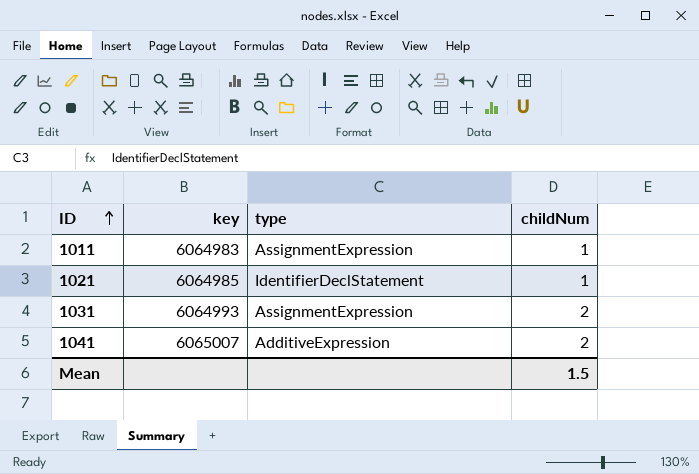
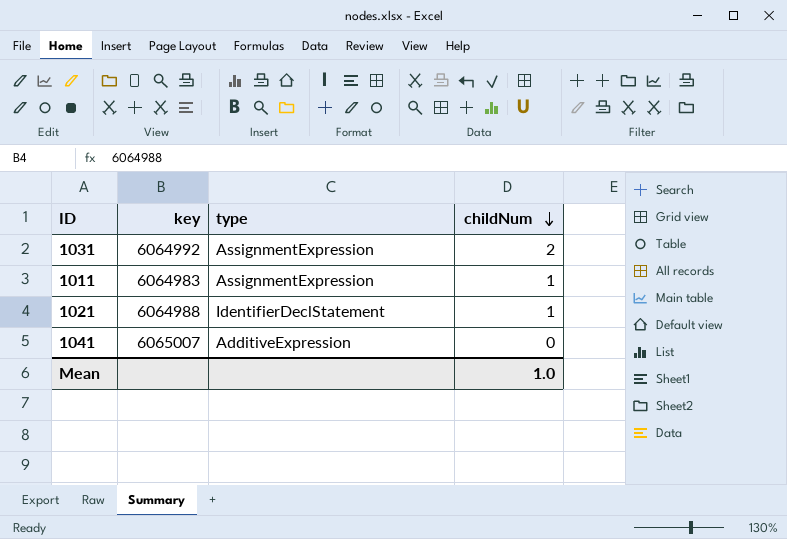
row order: ID ascending -> childNum descending
1031 | key: 6064993 -> 6064992
1021 | key: 6064985 -> 6064988
1041 | childNum: 2 -> 0
Mean | childNum: 1.5 -> 1.0

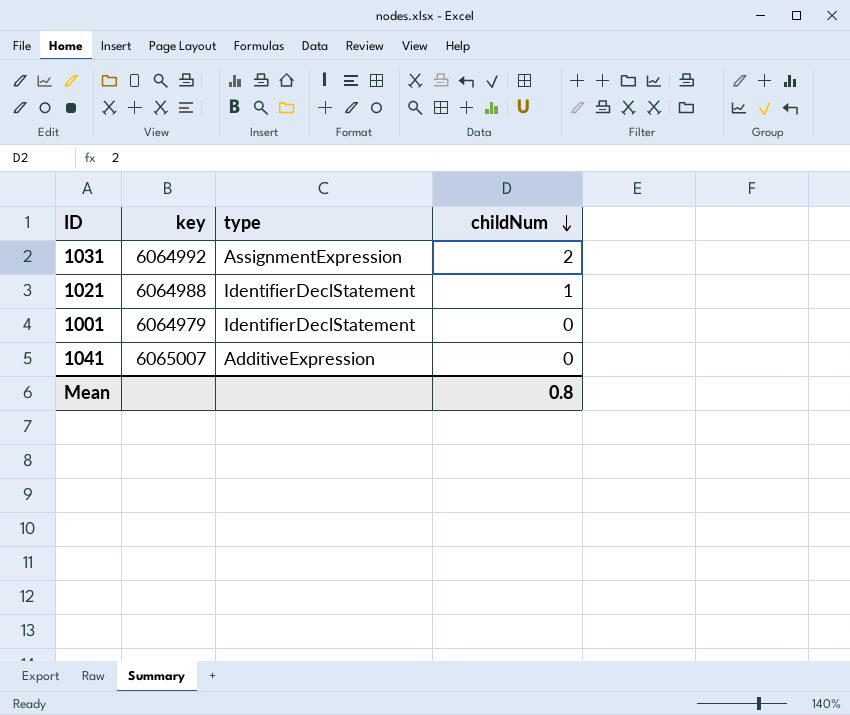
row 1011: 6064983 | AssignmentExpression | 1 -> none
row 1001: none -> 6064979 | IdentifierDeclStatement | 0
Mean | childNum: 1.0 -> 0.8

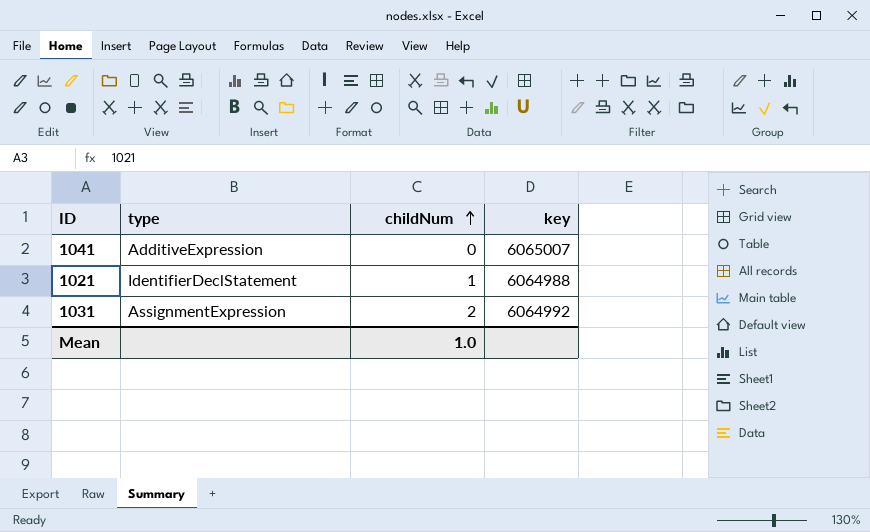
row order: childNum descending -> childNum ascending
column key | position: 2 -> 4
row 1001: 6064979 | IdentifierDeclStatement | 0 -> none
Mean | childNum: 0.8 -> 1.0

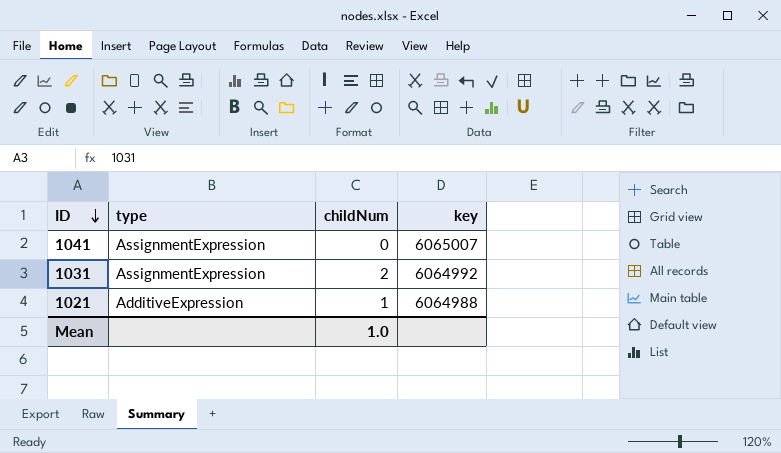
row order: childNum ascending -> ID descending
1041 | type: AdditiveExpression -> AssignmentExpression
1021 | type: IdentifierDeclStatement -> AdditiveExpression

